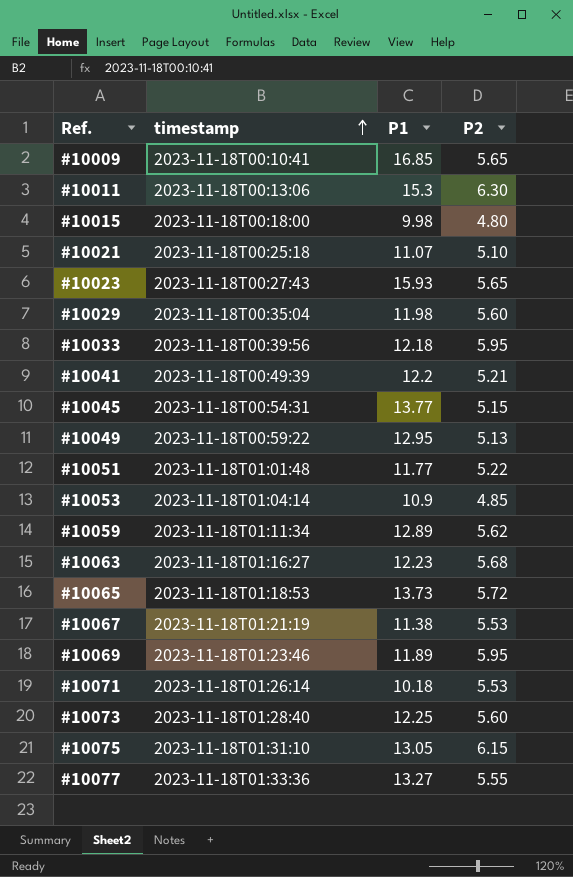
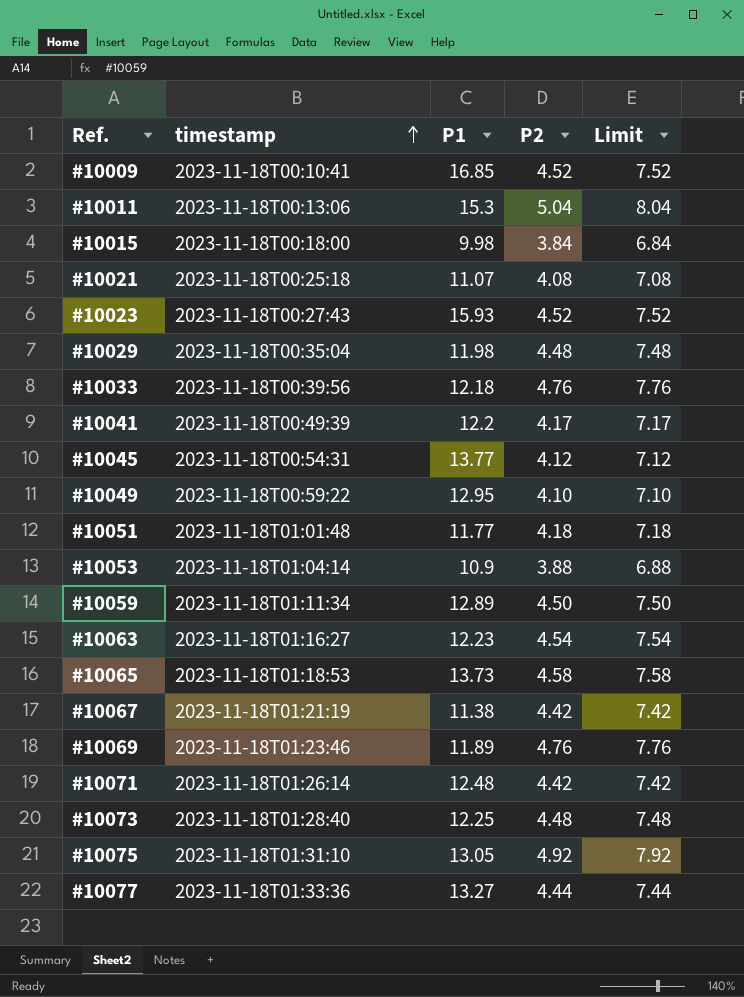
column Limit | formula: none -> [P2] + 3
#10009 | P2: 5.65 -> 4.52
#10011 | P2: 6.30 -> 5.04
#10015 | P2: 4.80 -> 3.84
#10021 | P2: 5.10 -> 4.08
#10023 | P2: 5.65 -> 4.52
#10029 | P2: 5.60 -> 4.48
#10033 | P2: 5.95 -> 4.76
#10041 | P2: 5.21 -> 4.17
#10045 | P2: 5.15 -> 4.12
#10049 | P2: 5.13 -> 4.10
#10051 | P2: 5.22 -> 4.18
#10053 | P2: 4.85 -> 3.88
#10059 | P2: 5.62 -> 4.50
#10063 | P2: 5.68 -> 4.54
#10065 | P2: 5.72 -> 4.58
#10067 | P2: 5.53 -> 4.42
#10069 | P2: 5.95 -> 4.76
#10071 | P1: 10.18 -> 12.48
#10071 | P2: 5.53 -> 4.42
#10073 | P2: 5.60 -> 4.48
#10075 | P2: 6.15 -> 4.92
#10077 | P2: 5.55 -> 4.44

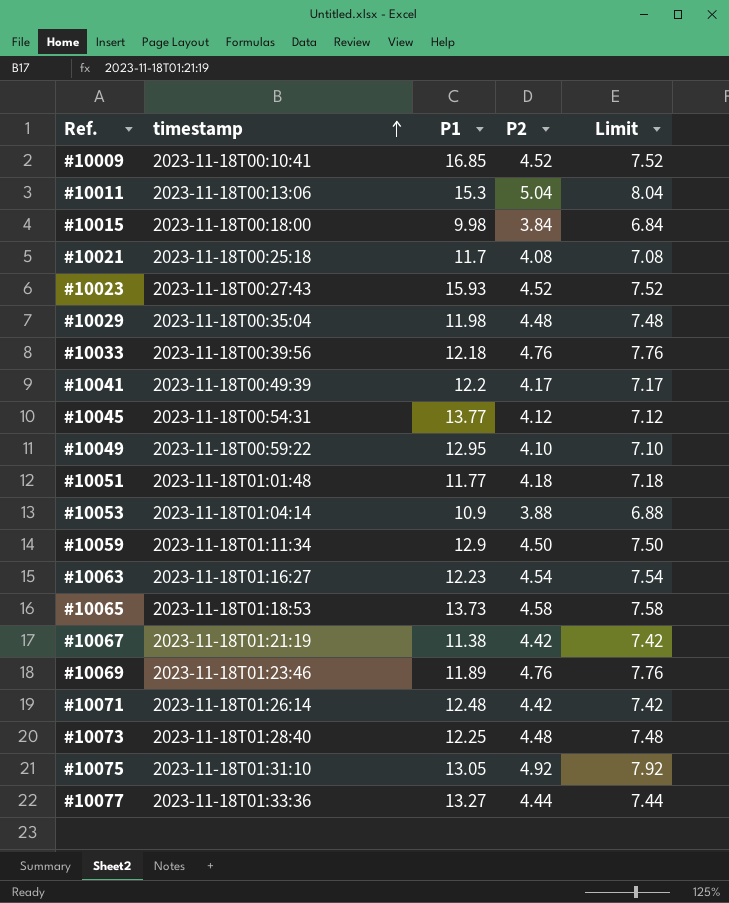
#10021 | P1: 11.07 -> 11.7
#10059 | P1: 12.89 -> 12.9

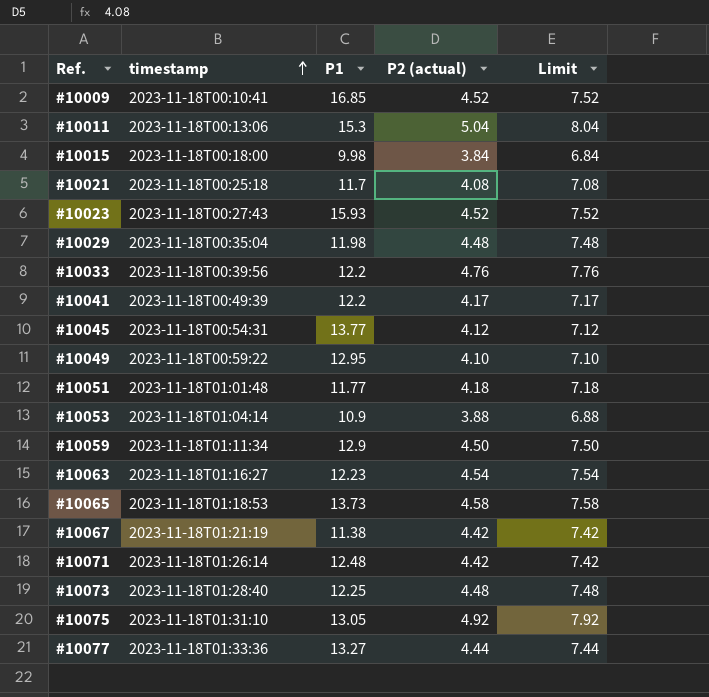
column name: P2 -> P2 (actual)
row #10069: 2023-11-18T01:23:46 | 11.89 | 4.76 | 7.76 -> none
#10033 | P1: 12.18 -> 12.2

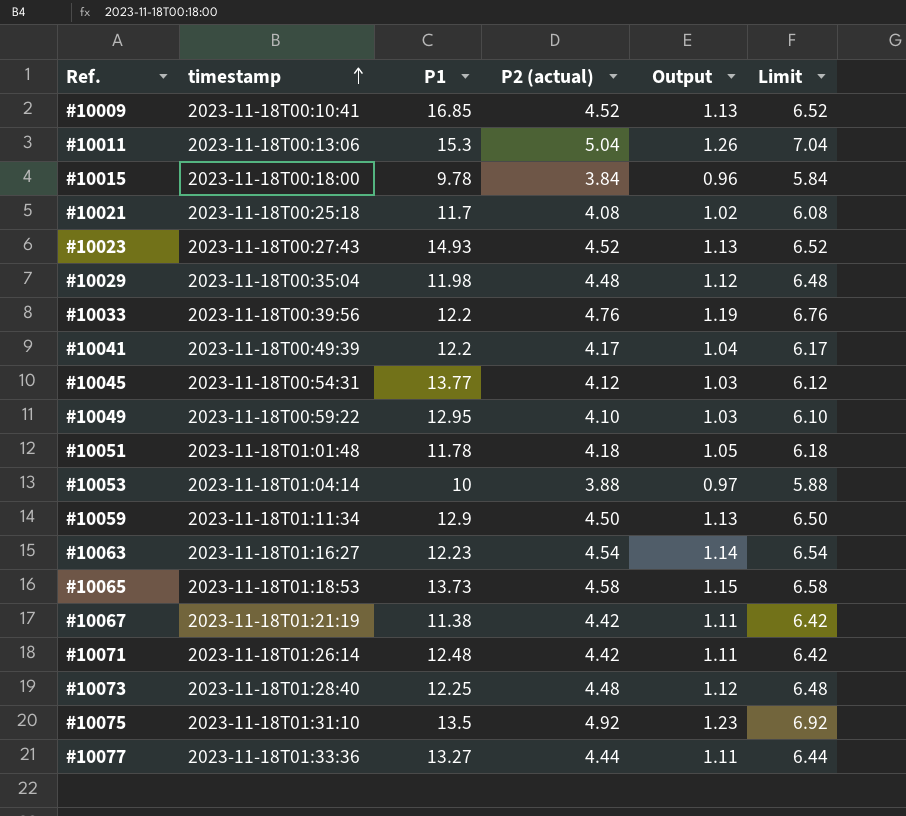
column Output | formula: none -> [P2 (actual)] * 0.25
column Limit | formula: [P2 (actual)] + 3 -> [P2 (actual)] + 2
#10015 | P1: 9.98 -> 9.78
#10023 | P1: 15.93 -> 14.93
#10051 | P1: 11.77 -> 11.78
#10053 | P1: 10.9 -> 10
#10075 | P1: 13.05 -> 13.5

